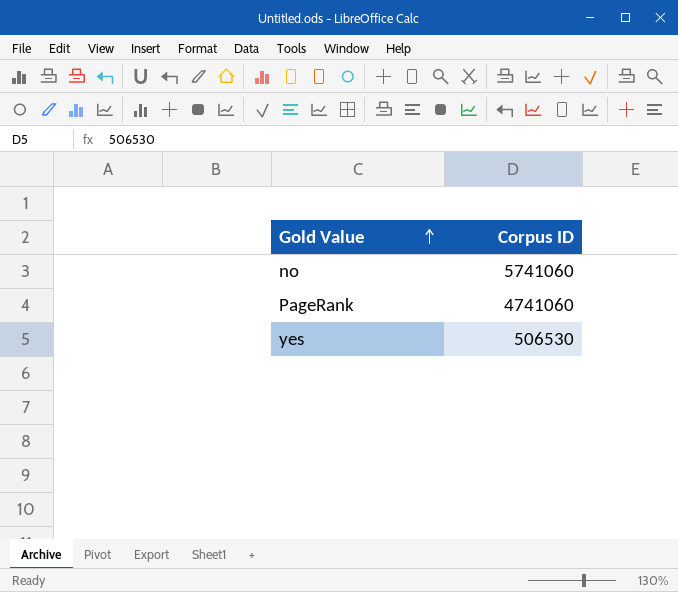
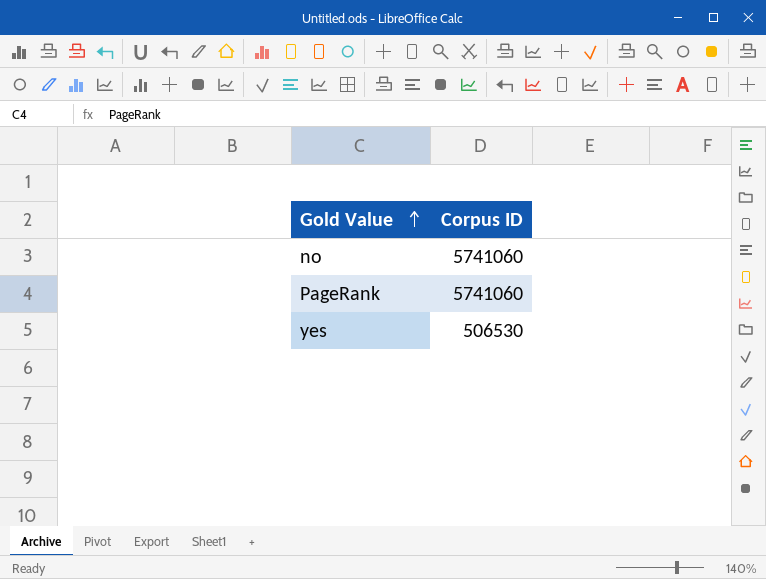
PageRank | Corpus ID: 4741060 -> 5741060

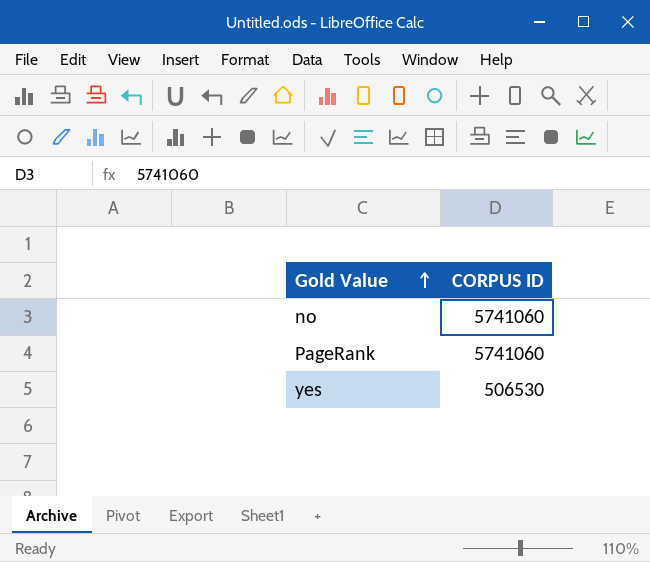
column name: Corpus ID -> CORPUS ID

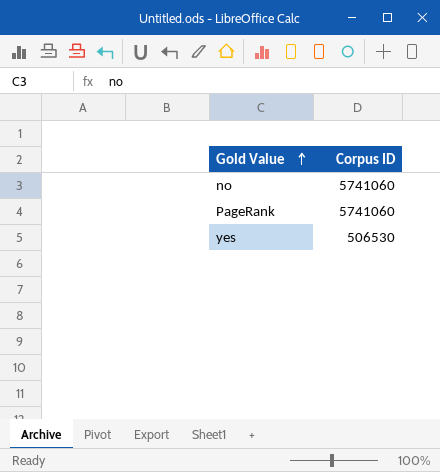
column name: CORPUS ID -> Corpus ID

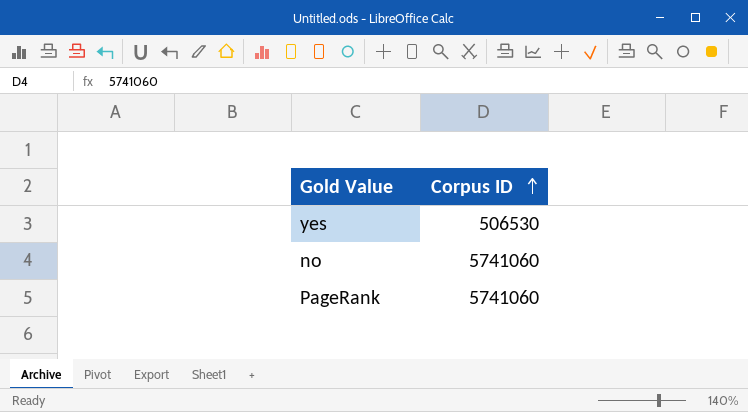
row order: Gold Value ascending -> Corpus ID ascending

